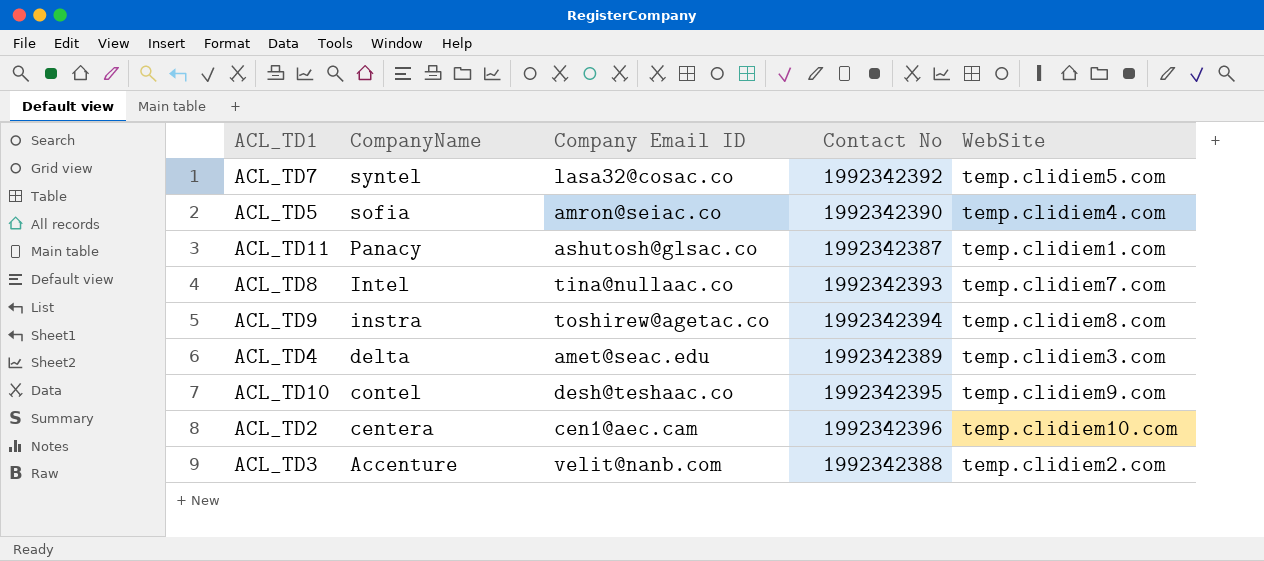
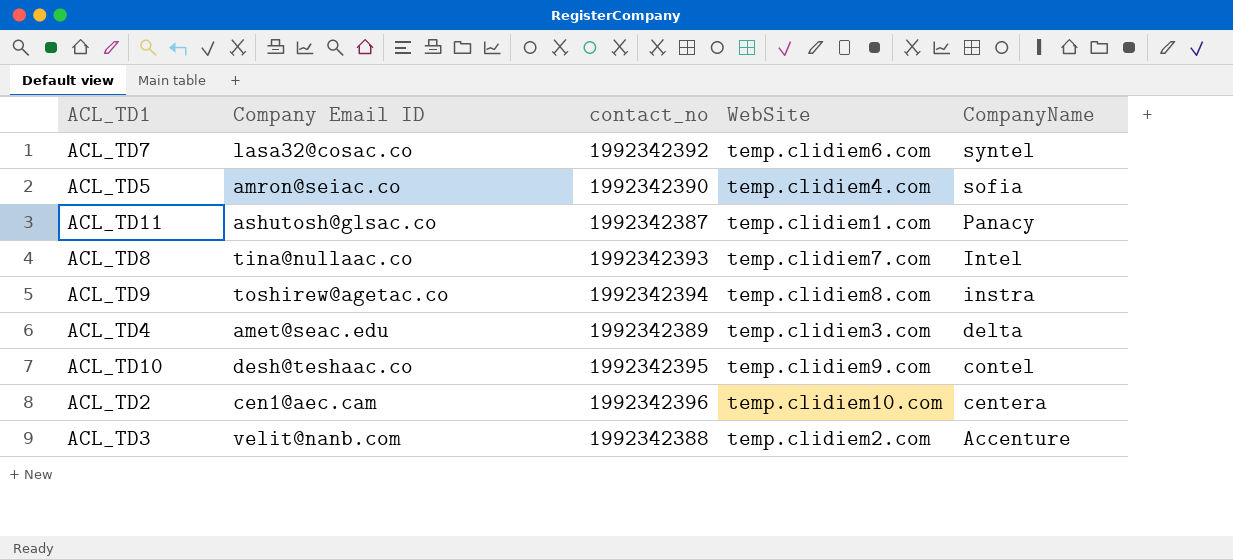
column name: Contact No -> contact_no
column CompanyName | position: 2 -> 5
ACL_TD7 | WebSite: temp.clidiem5.com -> temp.clidiem6.com

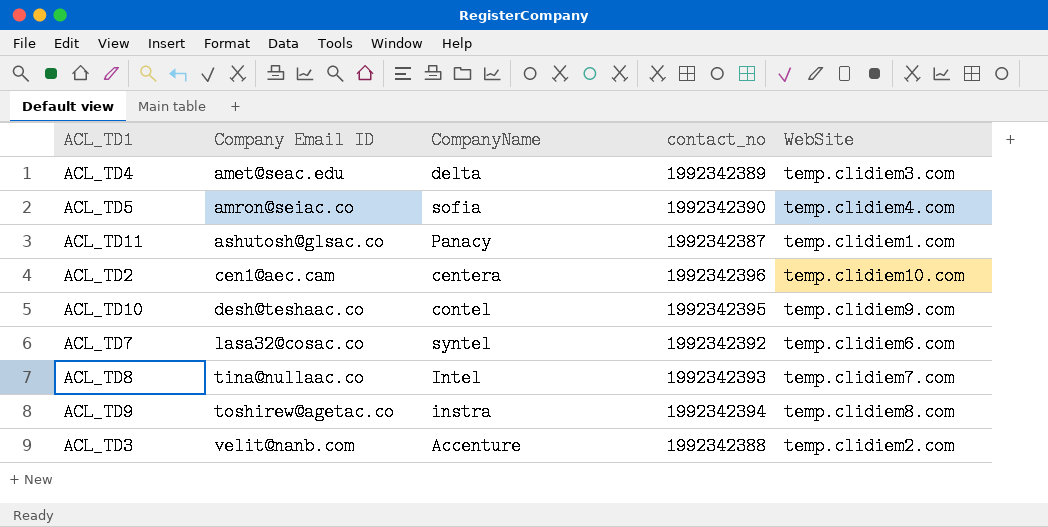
row order: CompanyName descending -> Company Email ID ascending
column CompanyName | position: 5 -> 3

